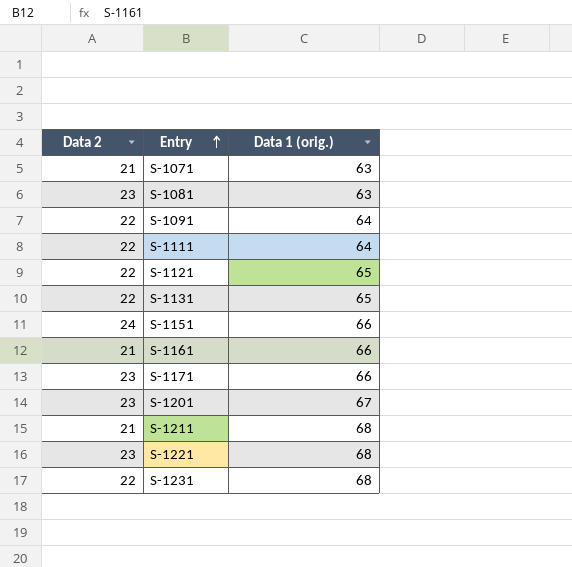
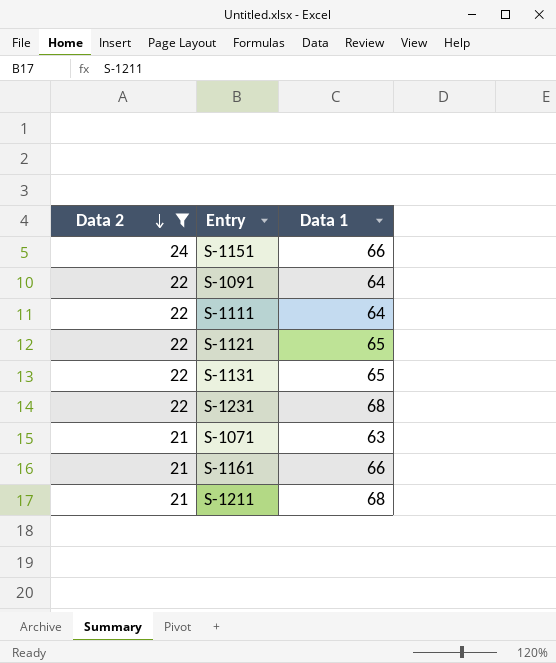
filter: none -> Data 2 != 23
row order: Entry ascending -> Data 2 descending
column name: Data 1 (orig.) -> Data 1

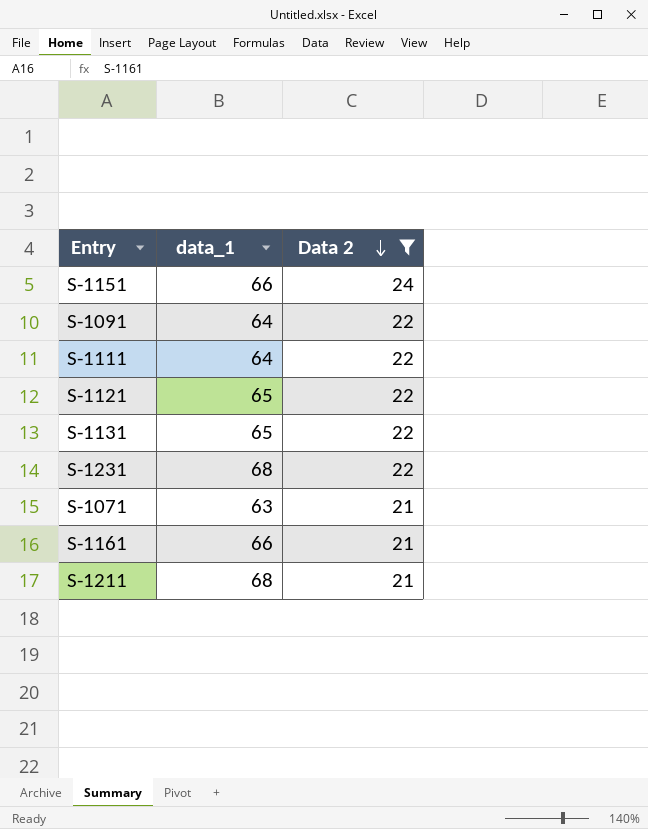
column name: Data 1 -> data_1
column Data 2 | position: 1 -> 3

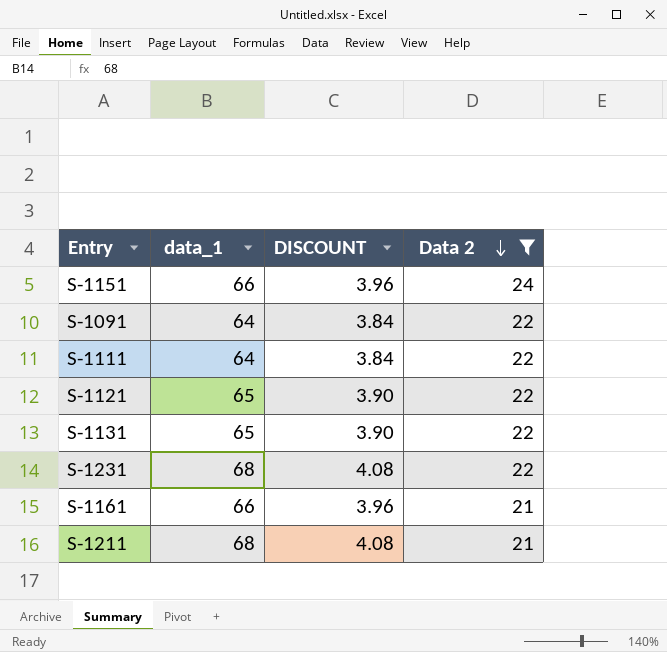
column DISCOUNT | formula: none -> [data_1] * 0.06
row S-1071: 63 | 21 -> none

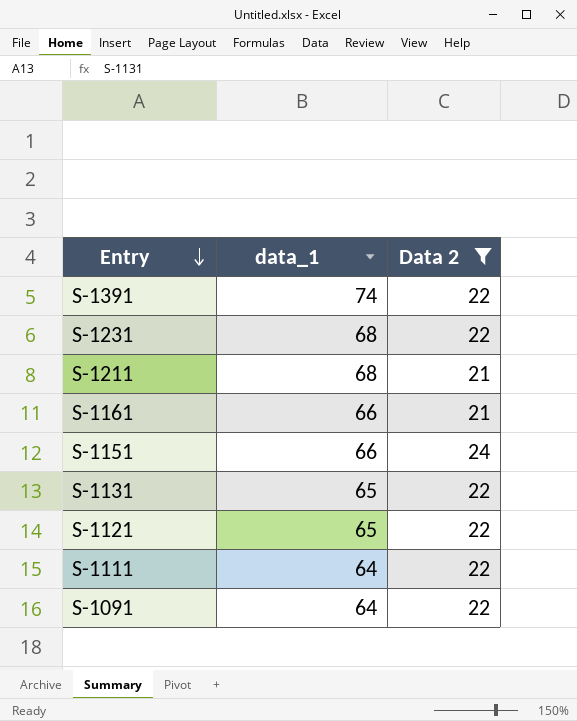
row order: Data 2 descending -> Entry descending
column DISCOUNT | formula: [data_1] * 0.06 -> none
row S-1391: none -> 74 | 22

